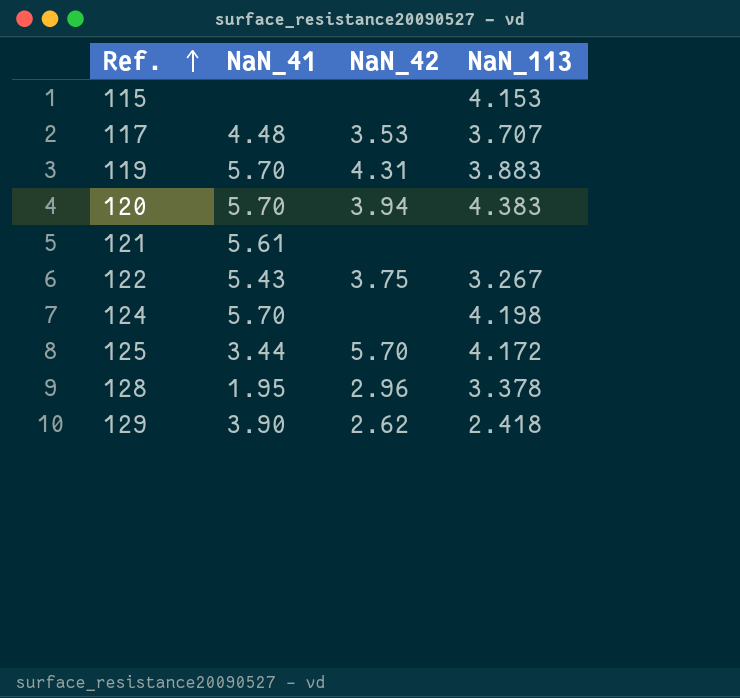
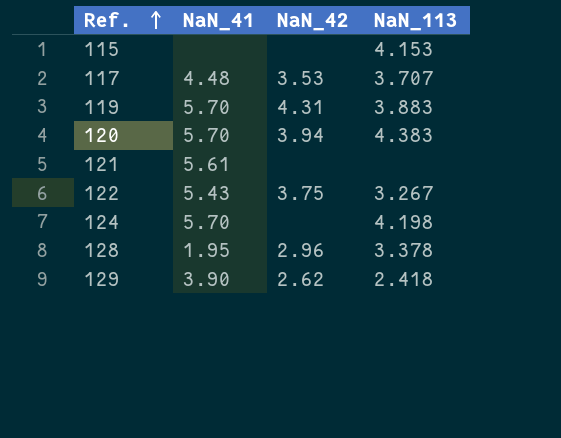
row 125: 3.44 | 5.70 | 4.172 -> none

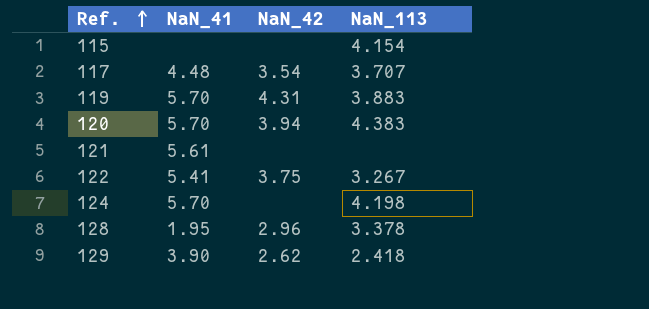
115 | NaN_113: 4.153 -> 4.154
117 | NaN_42: 3.53 -> 3.54
122 | NaN_41: 5.43 -> 5.41

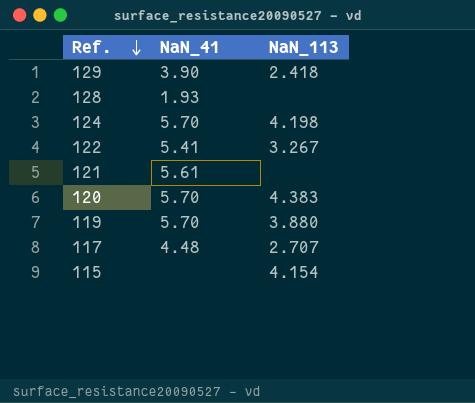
row order: Ref. ascending -> Ref. descending
column NaN_42 | position: 3 -> none
128 | NaN_41: 1.95 -> 1.93
128 | NaN_113: 3.378 -> none
119 | NaN_113: 3.883 -> 3.880
117 | NaN_113: 3.707 -> 2.707

